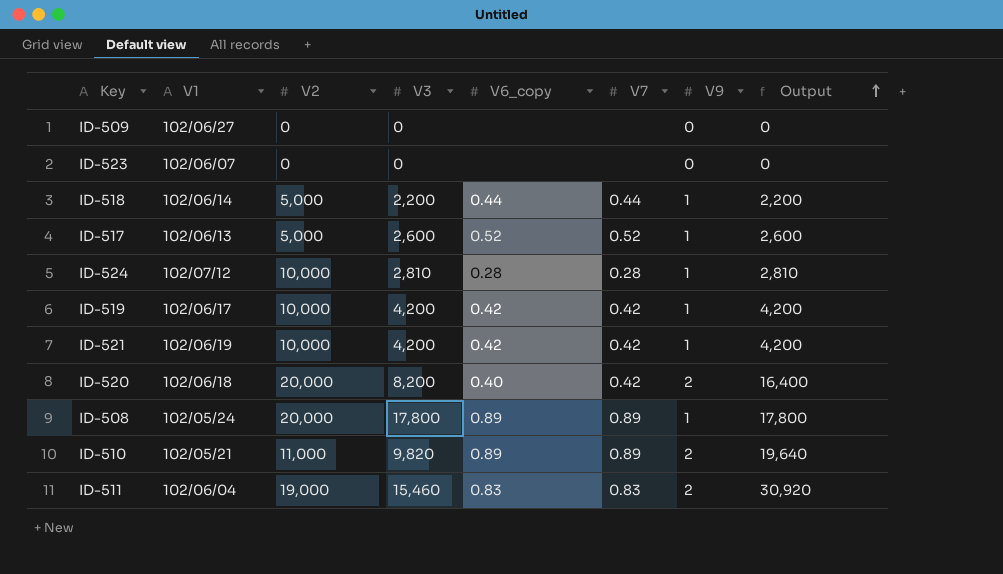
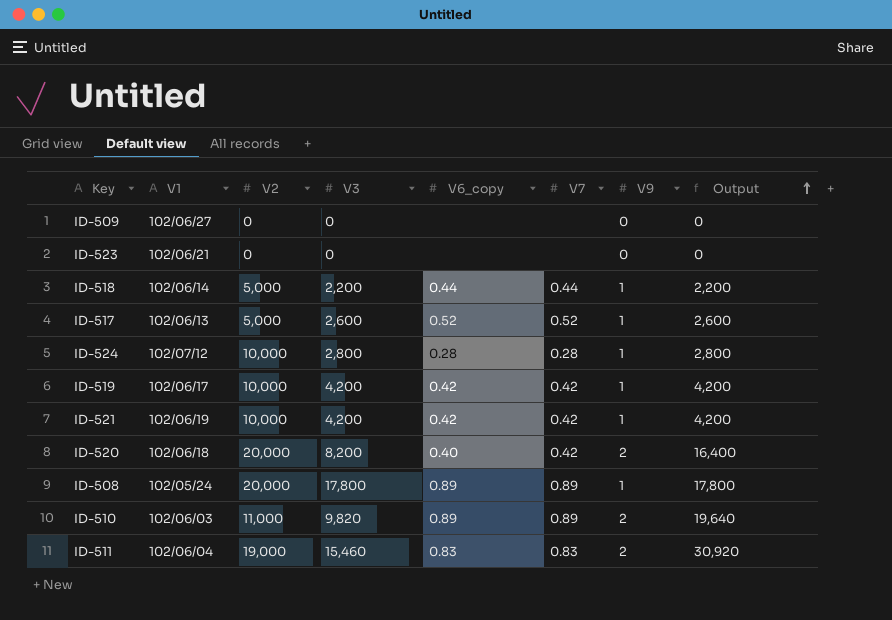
ID-523 | V1: 102/06/07 -> 102/06/21
ID-524 | V3: 2,810 -> 2,800
ID-524 | Output: 2,810 -> 2,800
ID-510 | V1: 102/05/21 -> 102/06/03

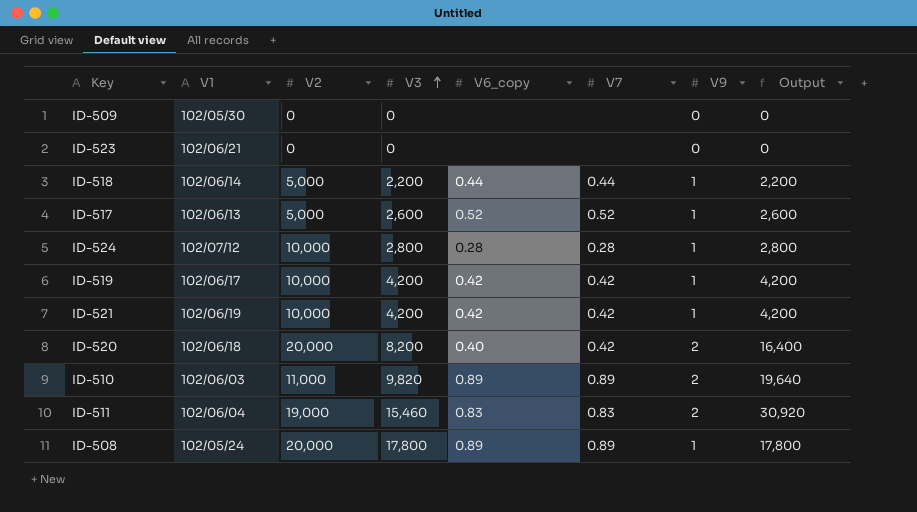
row order: Output ascending -> V3 ascending
ID-509 | V1: 102/06/27 -> 102/05/30

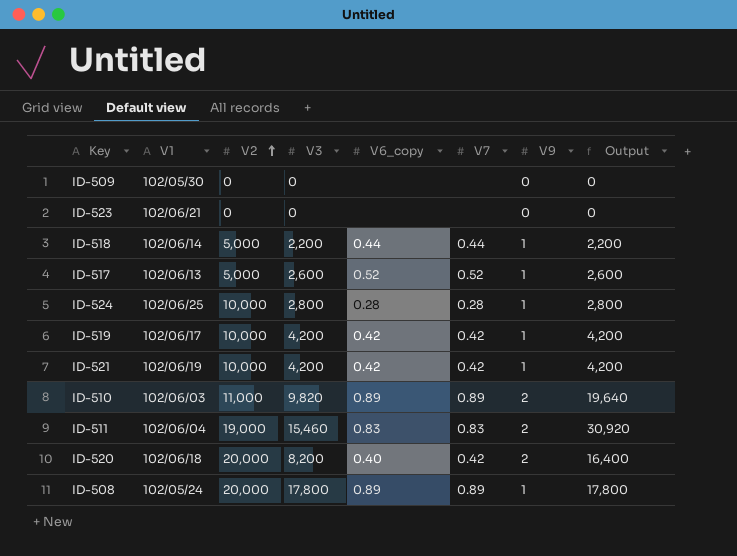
row order: V3 ascending -> V2 ascending
ID-524 | V1: 102/07/12 -> 102/06/25

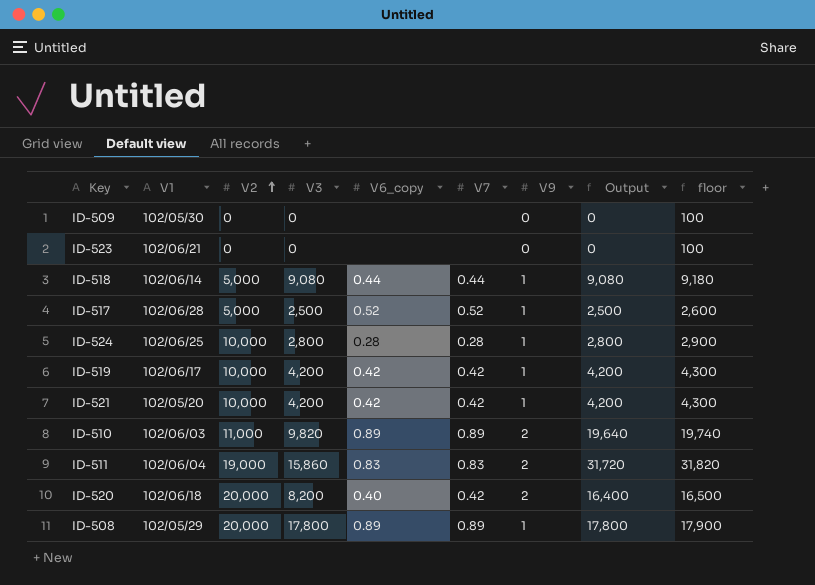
column floor | formula: none -> [Output] + 100
ID-518 | V3: 2,200 -> 9,080
ID-518 | Output: 2,200 -> 9,080
ID-517 | V1: 102/06/13 -> 102/06/28
ID-517 | V3: 2,600 -> 2,500
ID-517 | Output: 2,600 -> 2,500
ID-521 | V1: 102/06/19 -> 102/05/20
ID-511 | V3: 15,460 -> 15,860
ID-511 | Output: 30,920 -> 31,720
ID-508 | V1: 102/05/24 -> 102/05/29

